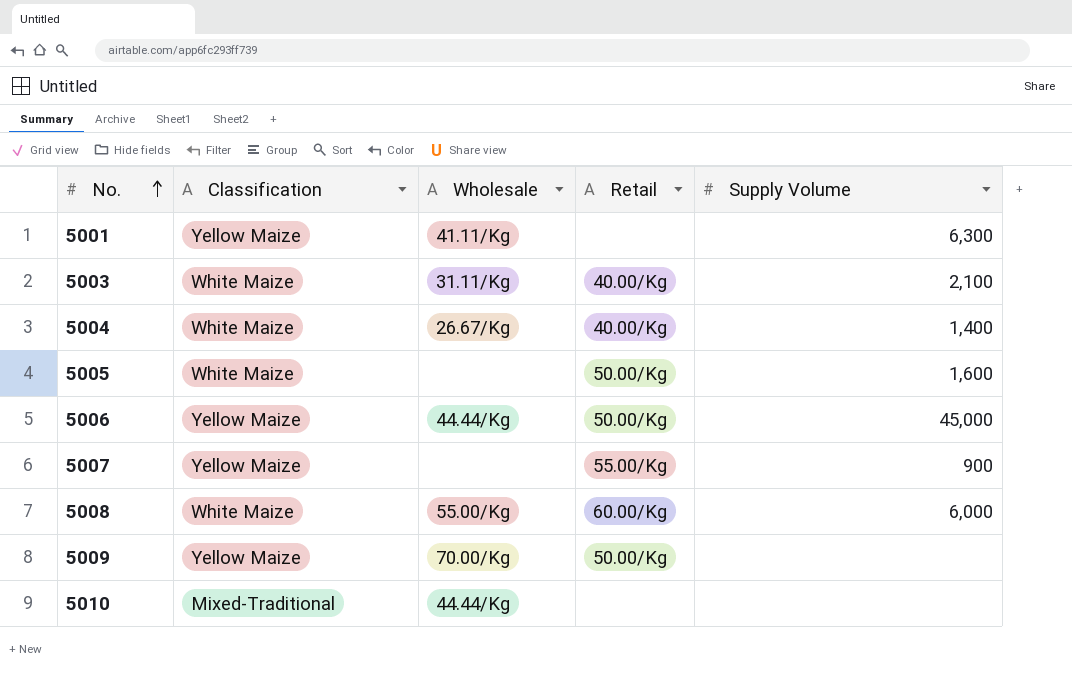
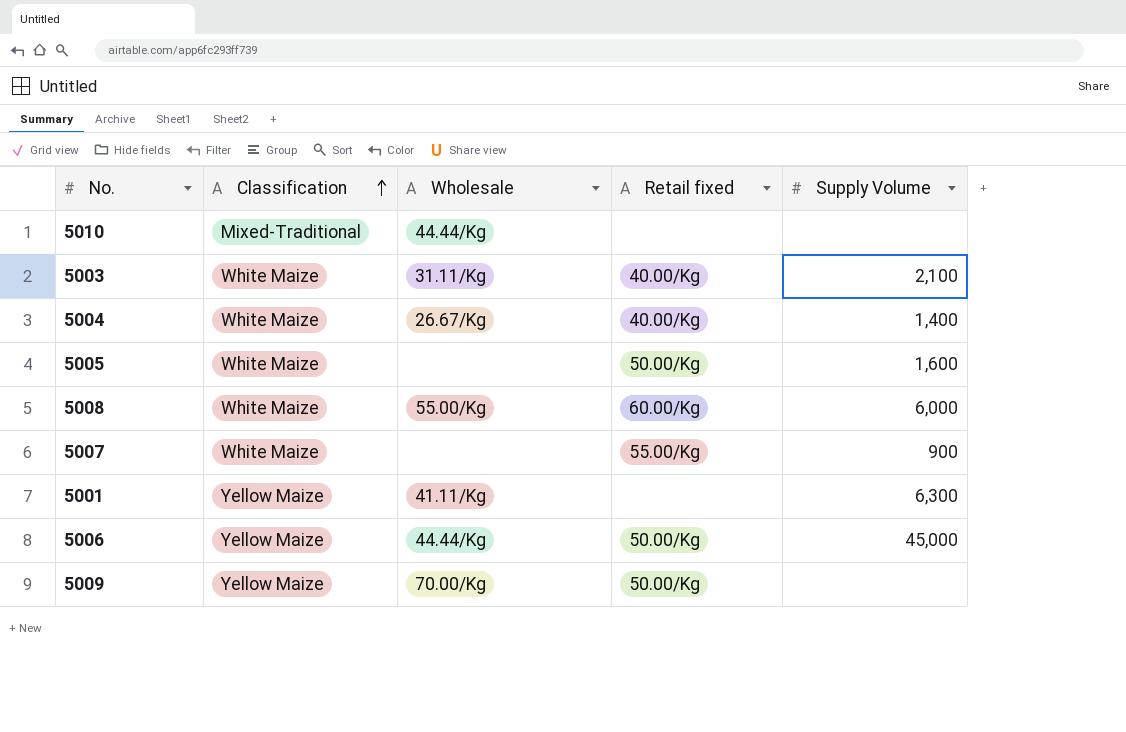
row order: No. ascending -> Classification ascending
column name: Retail -> Retail fixed
5007 | Classification: Yellow Maize -> White Maize

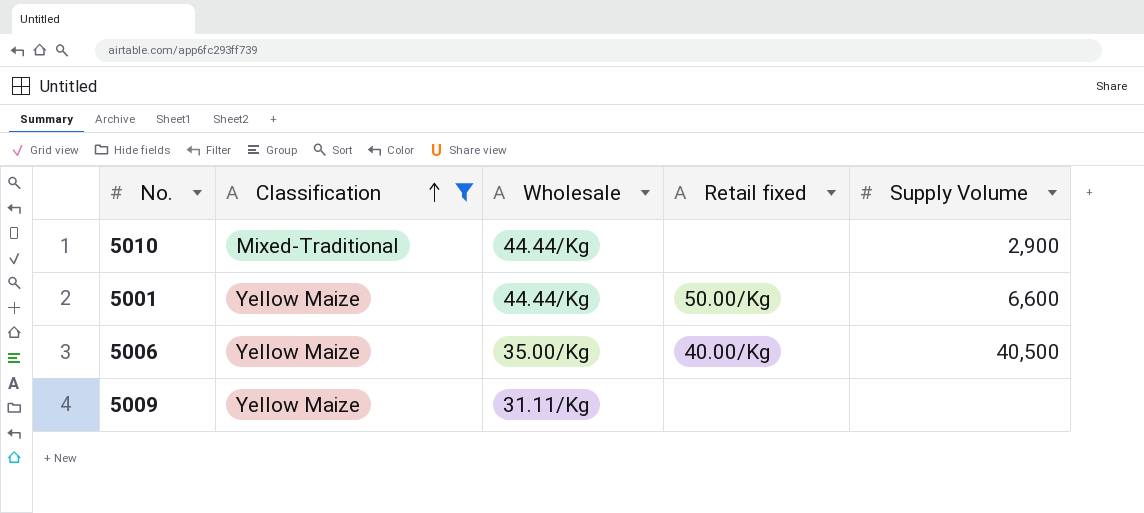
filter: none -> Classification != White Maize
5010 | Supply Volume: none -> 2,900
5001 | Wholesale: 41.11/Kg -> 44.44/Kg
5001 | Retail fixed: none -> 50.00/Kg
5001 | Supply Volume: 6,300 -> 6,600
5006 | Wholesale: 44.44/Kg -> 35.00/Kg
5006 | Retail fixed: 50.00/Kg -> 40.00/Kg
5006 | Supply Volume: 45,000 -> 40,500
5009 | Wholesale: 70.00/Kg -> 31.11/Kg
5009 | Retail fixed: 50.00/Kg -> none

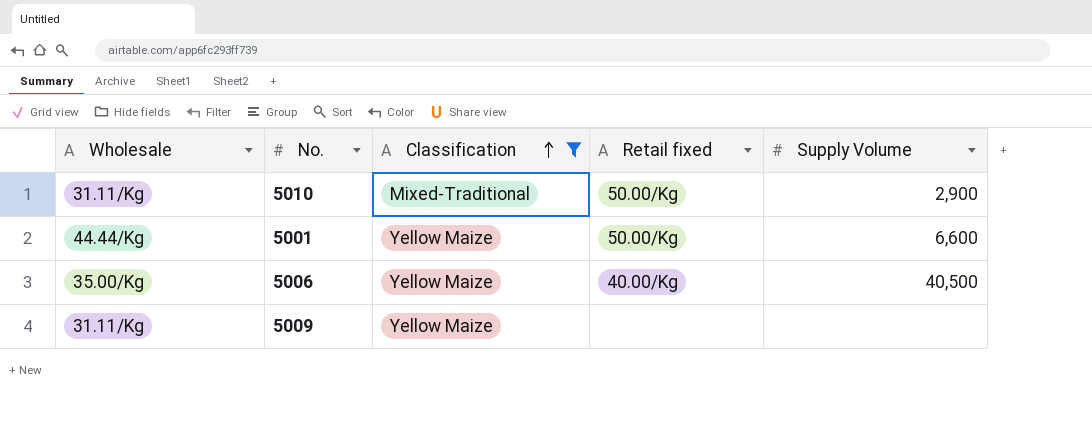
column Wholesale | position: 3 -> 1
5010 | Wholesale: 44.44/Kg -> 31.11/Kg
5010 | Retail fixed: none -> 50.00/Kg

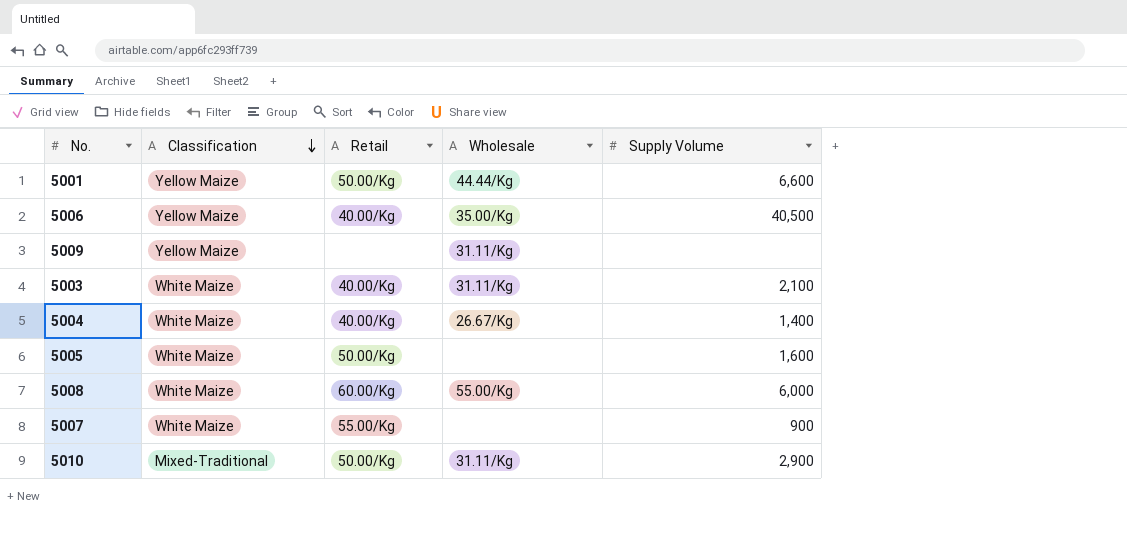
filter: Classification != White Maize -> none
row order: Classification ascending -> Classification descending
column name: Retail fixed -> Retail
column Wholesale | position: 1 -> 4

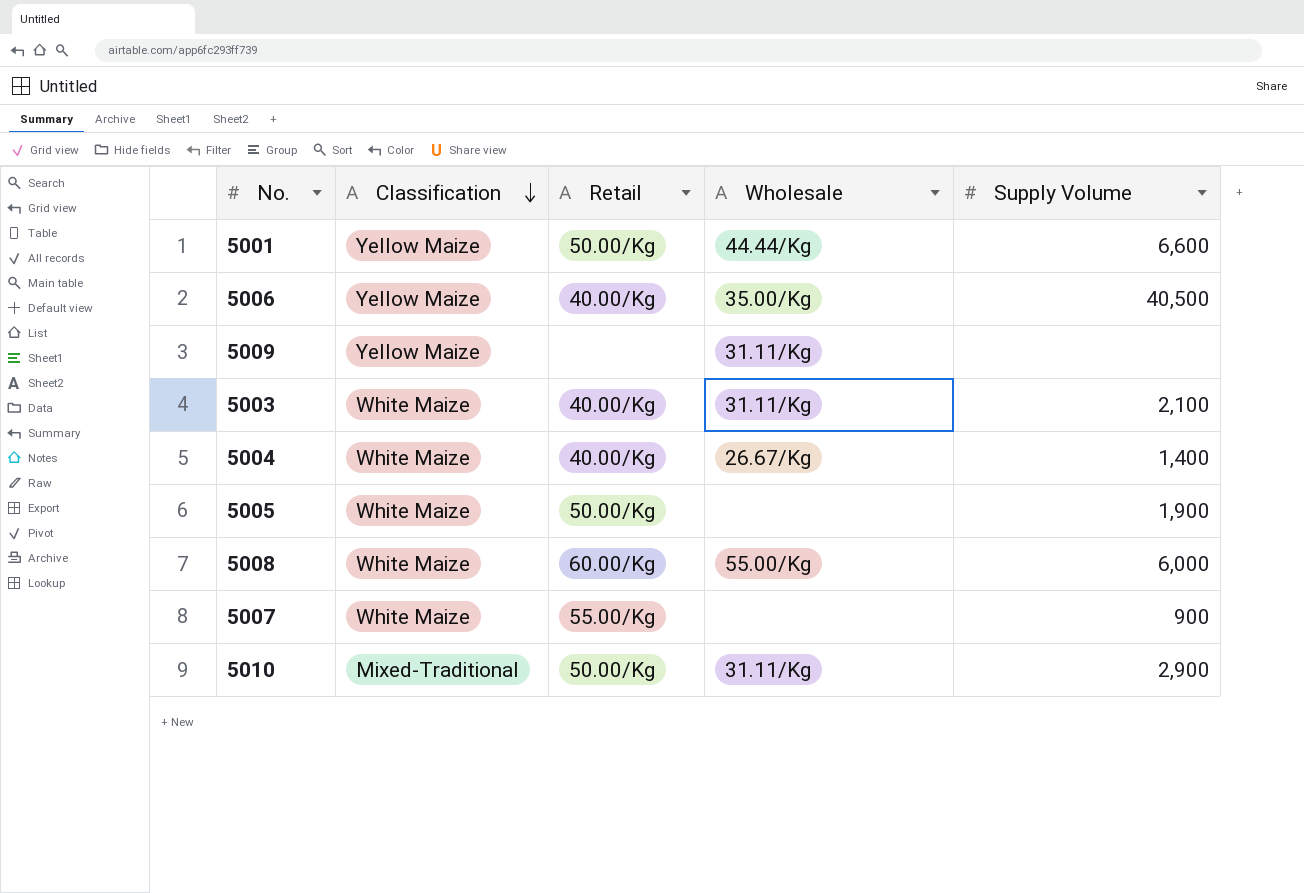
5005 | Supply Volume: 1,600 -> 1,900

